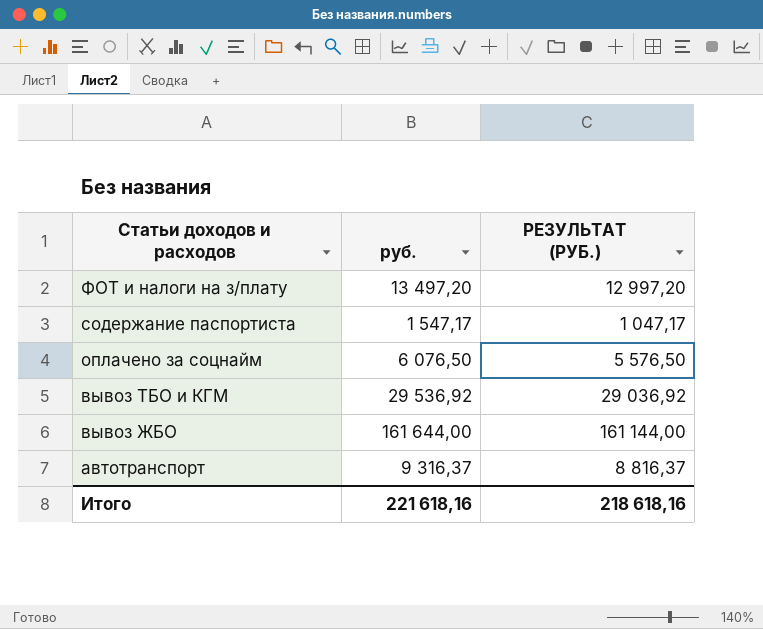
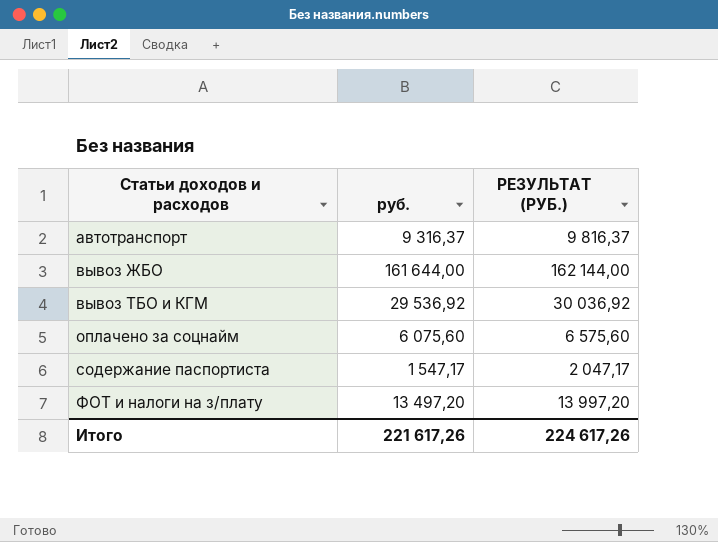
row order: Статьи доходов и расходов descending -> Статьи доходов и расходов ascending
column РЕЗУЛЬТАТ (РУБ.) | formula: [руб.] - 500 -> [руб.] + 500
оплачено за соцнайм | руб.: 6 076,50 -> 6 075,60
Итого | руб.: 221 618,16 -> 221 617,26
Итого | РЕЗУЛЬТАТ (РУБ.): 218 618,16 -> 224 617,26

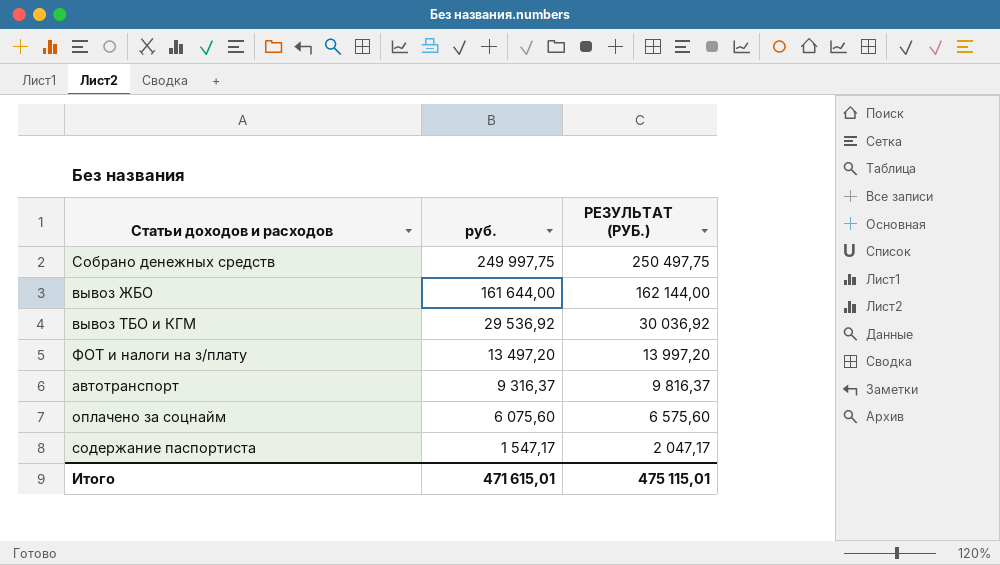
row order: Статьи доходов и расходов ascending -> руб. descending
row Собрано денежных средств: none -> 249 997,75 | 250 497,75
Итого | руб.: 221 617,26 -> 471 615,01
Итого | РЕЗУЛЬТАТ (РУБ.): 224 617,26 -> 475 115,01

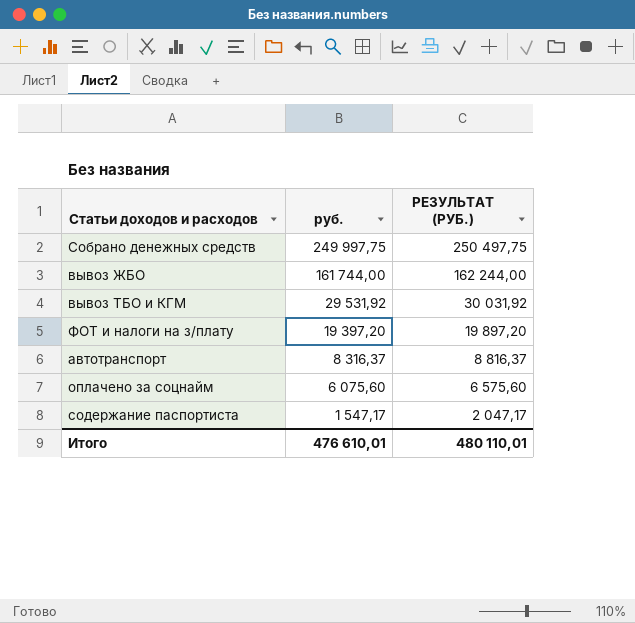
вывоз ЖБО | руб.: 161 644,00 -> 161 744,00
вывоз ЖБО | РЕЗУЛЬТАТ (РУБ.): 162 144,00 -> 162 244,00
вывоз ТБО и КГМ | руб.: 29 536,92 -> 29 531,92
вывоз ТБО и КГМ | РЕЗУЛЬТАТ (РУБ.): 30 036,92 -> 30 031,92
ФОТ и налоги на з/плату | руб.: 13 497,20 -> 19 397,20
ФОТ и налоги на з/плату | РЕЗУЛЬТАТ (РУБ.): 13 997,20 -> 19 897,20
автотранспорт | руб.: 9 316,37 -> 8 316,37
автотранспорт | РЕЗУЛЬТАТ (РУБ.): 9 816,37 -> 8 816,37
Итого | руб.: 471 615,01 -> 476 610,01
Итого | РЕЗУЛЬТАТ (РУБ.): 475 115,01 -> 480 110,01

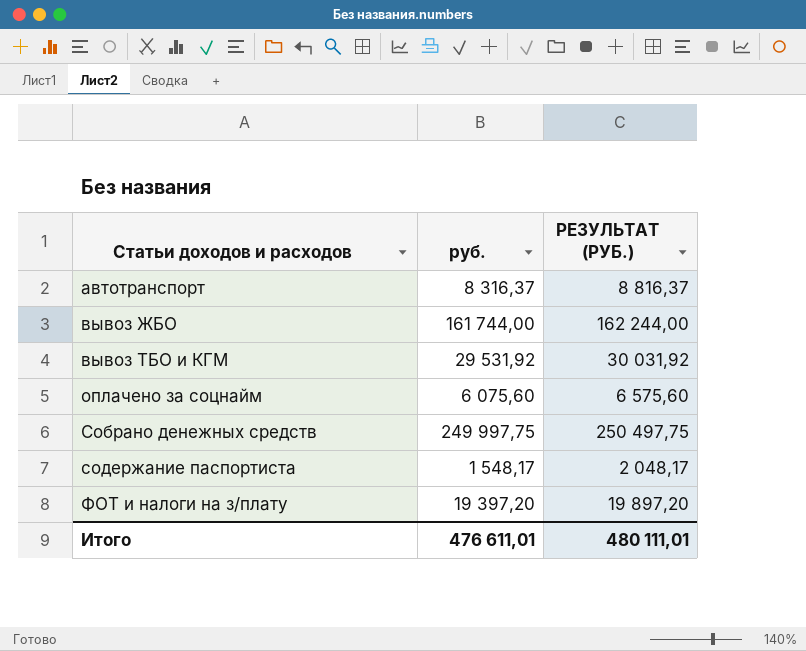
row order: руб. descending -> Статьи доходов и расходов ascending
содержание паспортиста | руб.: 1 547,17 -> 1 548,17
содержание паспортиста | РЕЗУЛЬТАТ (РУБ.): 2 047,17 -> 2 048,17
Итого | руб.: 476 610,01 -> 476 611,01
Итого | РЕЗУЛЬТАТ (РУБ.): 480 110,01 -> 480 111,01

